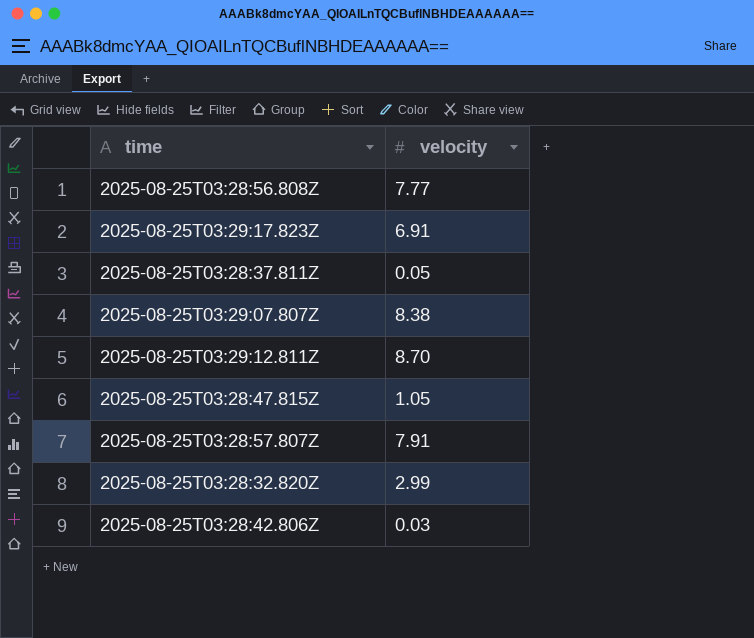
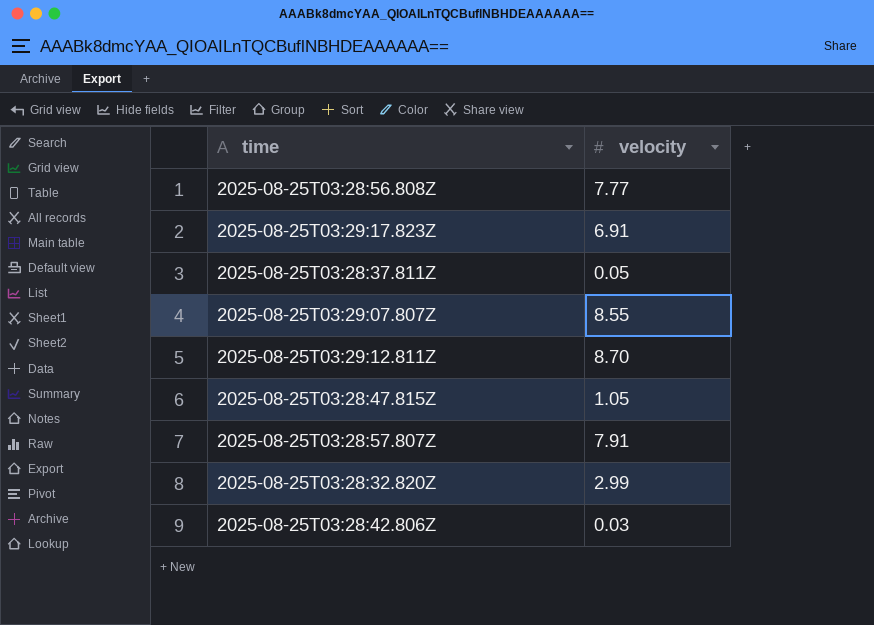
2025-08-25T03:29:07.807Z | velocity: 8.38 -> 8.55

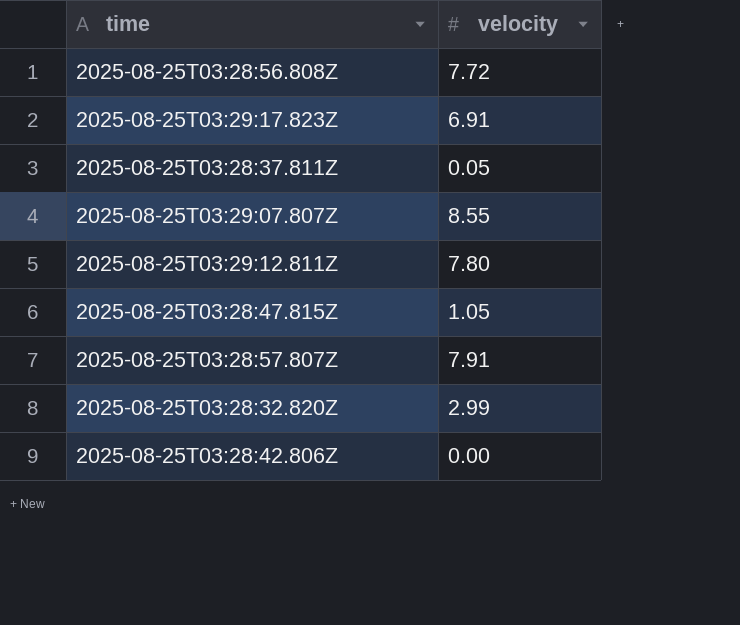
2025-08-25T03:28:56.808Z | velocity: 7.77 -> 7.72
2025-08-25T03:29:12.811Z | velocity: 8.70 -> 7.80
2025-08-25T03:28:42.806Z | velocity: 0.03 -> 0.00

